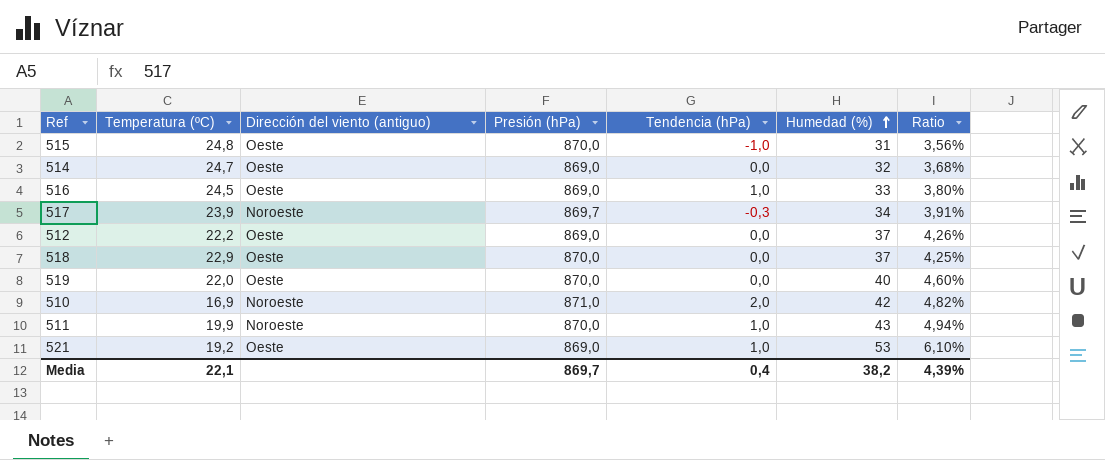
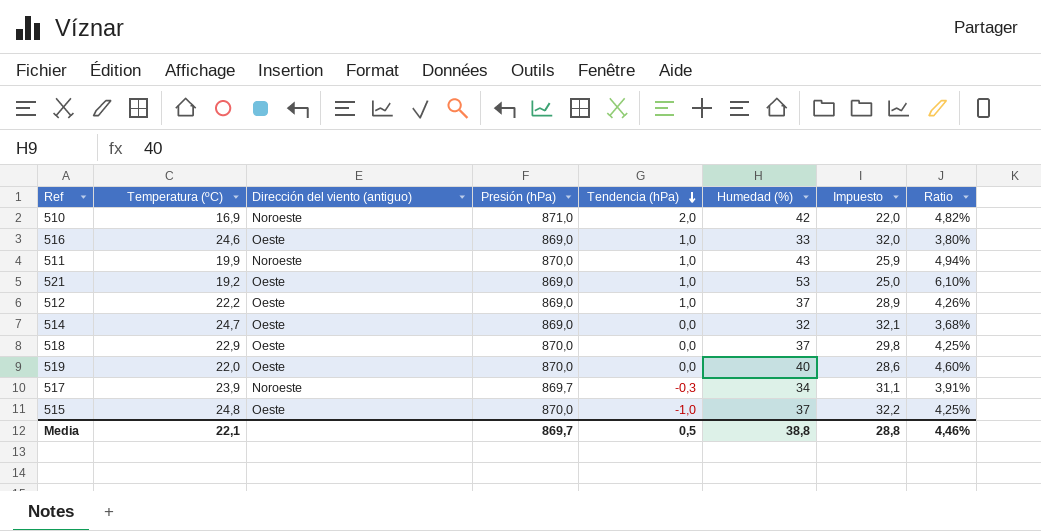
row order: Humedad (%) ascending -> Tendencia (hPa) descending
column Impuesto | formula: none -> [Temperatura (ºC)] * 1,3
516 | Temperatura (ºC): 24,5 -> 24,6
512 | Tendencia (hPa): 0,0 -> 1,0
515 | Humedad (%): 31 -> 37
515 | Ratio: 3,56% -> 4,25%
Media | Tendencia (hPa): 0,4 -> 0,5
Media | Humedad (%): 38,2 -> 38,8
Media | Ratio: 4,39% -> 4,46%

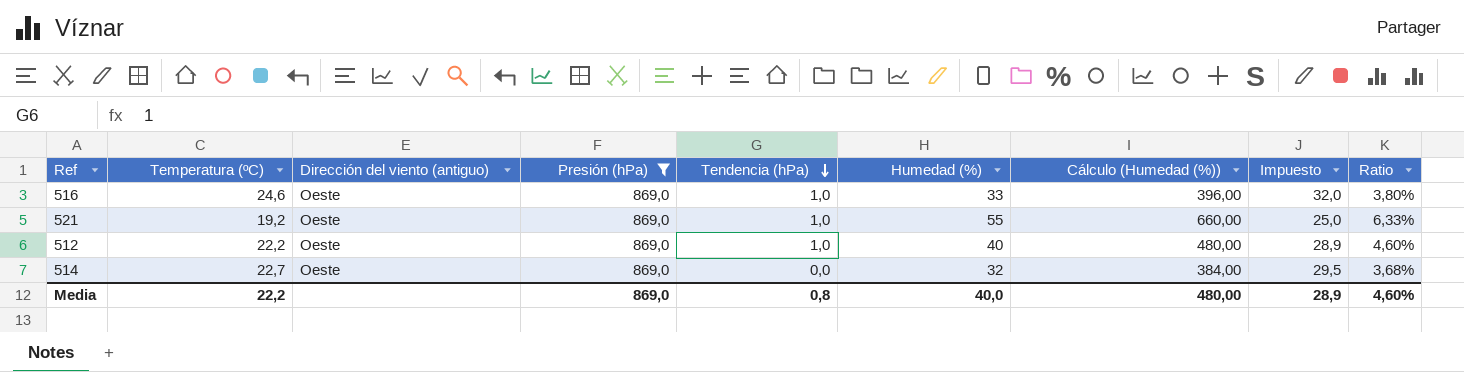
filter: none -> Presión (hPa) = 869,0
column Cálculo (Humedad (%)) | formula: none -> [Humedad (%)] * 12
521 | Humedad (%): 53 -> 55
521 | Ratio: 6,10% -> 6,33%
512 | Humedad (%): 37 -> 40
512 | Ratio: 4,26% -> 4,60%
514 | Temperatura (ºC): 24,7 -> 22,7
514 | Impuesto: 32,1 -> 29,5
Media | Temperatura (ºC): 22,1 -> 22,2
Media | Presión (hPa): 869,7 -> 869,0
Media | Tendencia (hPa): 0,5 -> 0,8
Media | Humedad (%): 38,8 -> 40,0
Media | Impuesto: 28,8 -> 28,9
Media | Ratio: 4,46% -> 4,60%

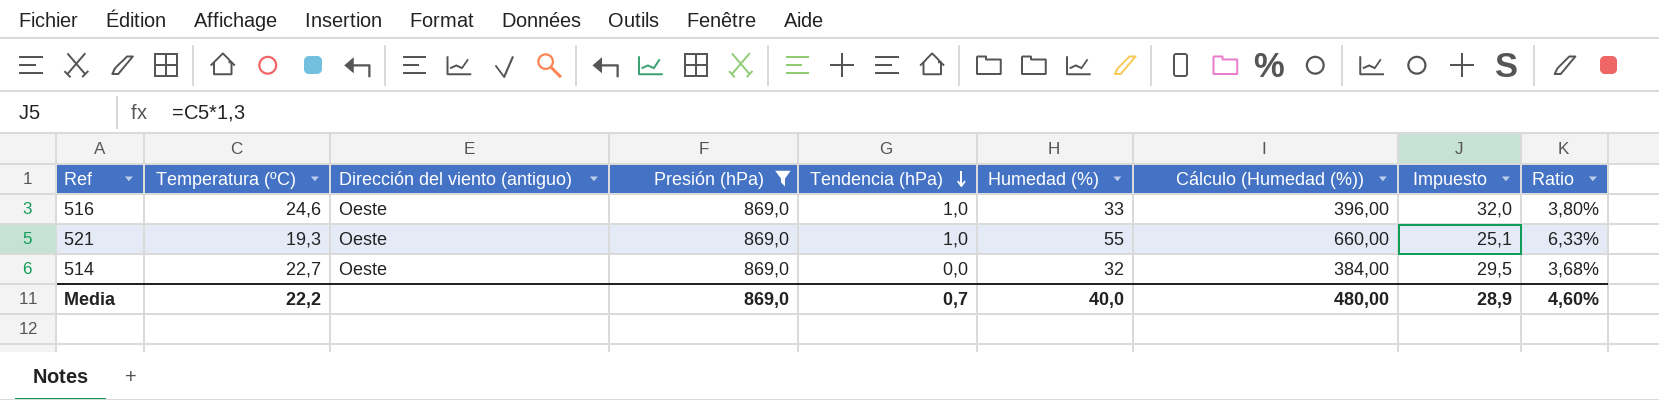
row 512: 22,2 | Oeste | 869,0 | 1,0 | 40 | 480,00 | 28,9 | 4,60% -> none
521 | Temperatura (ºC): 19,2 -> 19,3
521 | Impuesto: 25,0 -> 25,1
Media | Tendencia (hPa): 0,8 -> 0,7

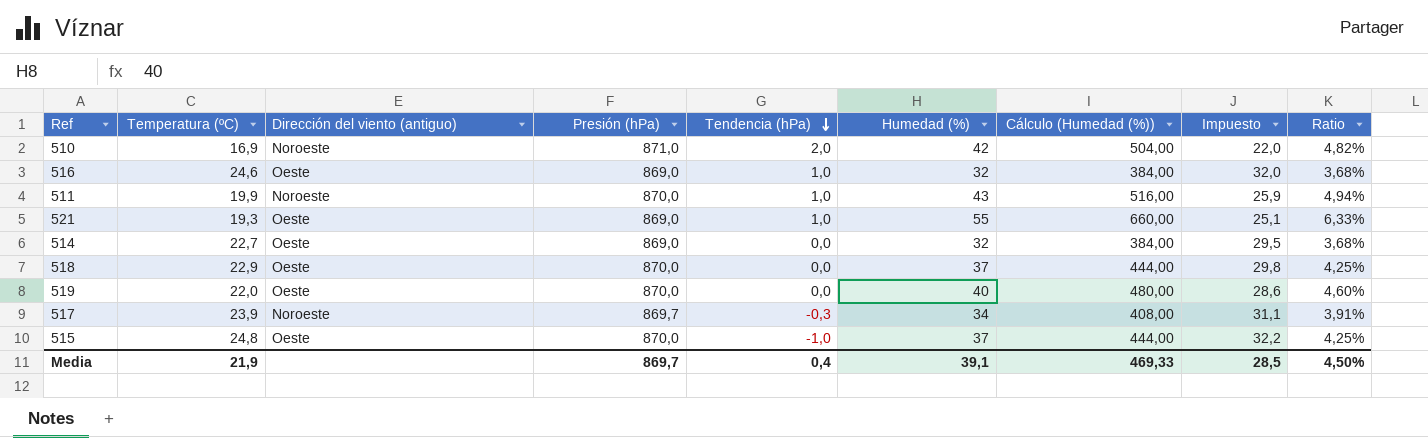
filter: Presión (hPa) = 869,0 -> none
516 | Humedad (%): 33 -> 32
516 | Cálculo (Humedad (%)): 396,00 -> 384,00
516 | Ratio: 3,80% -> 3,68%
Media | Temperatura (ºC): 22,2 -> 21,9
Media | Presión (hPa): 869,0 -> 869,7
Media | Tendencia (hPa): 0,7 -> 0,4
Media | Humedad (%): 40,0 -> 39,1
Media | Cálculo (Humedad (%)): 480,00 -> 469,33
Media | Impuesto: 28,9 -> 28,5
Media | Ratio: 4,60% -> 4,50%

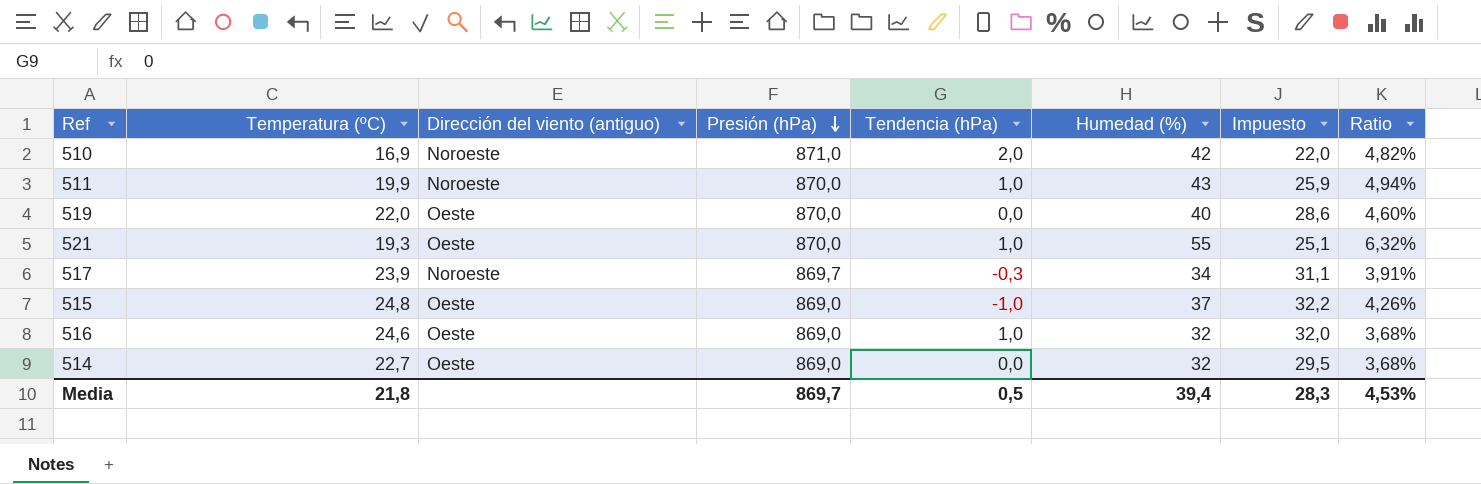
row order: Tendencia (hPa) descending -> Presión (hPa) descending
column Cálculo (Humedad (%)) | formula: [Humedad (%)] * 12 -> none
row 518: 22,9 | Oeste | 870,0 | 0,0 | 37 | 444,00 | 29,8 | 4,25% -> none
521 | Presión (hPa): 869,0 -> 870,0
521 | Ratio: 6,33% -> 6,32%
515 | Presión (hPa): 870,0 -> 869,0
515 | Ratio: 4,25% -> 4,26%
Media | Temperatura (ºC): 21,9 -> 21,8
Media | Tendencia (hPa): 0,4 -> 0,5
Media | Humedad (%): 39,1 -> 39,4
Media | Impuesto: 28,5 -> 28,3
Media | Ratio: 4,50% -> 4,53%

